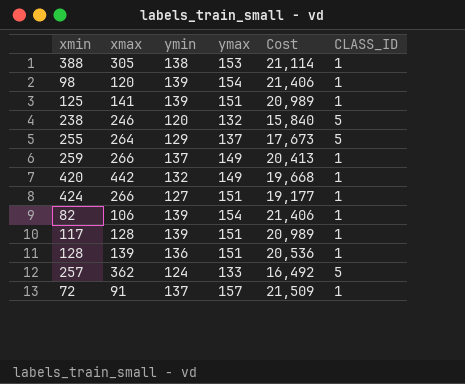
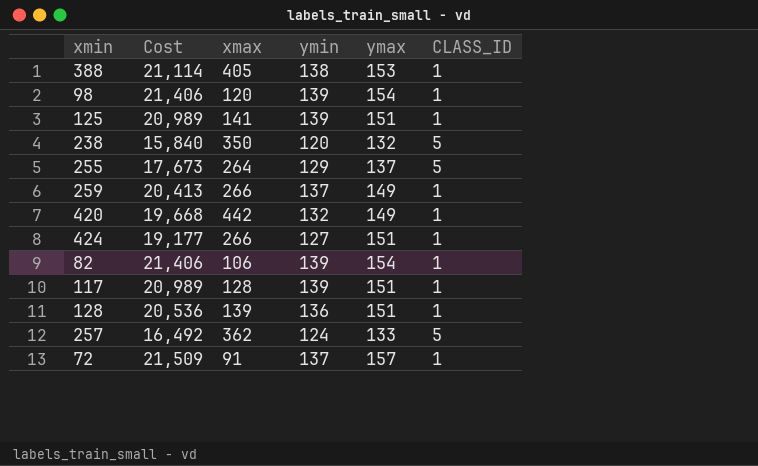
column Cost | position: 5 -> 2
388 | xmax: 305 -> 405
238 | xmax: 246 -> 350

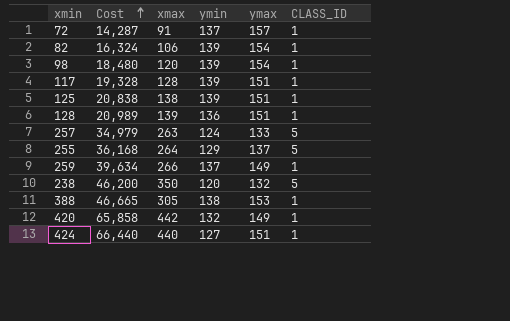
row order: none -> Cost ascending
column Cost | formula: [ymin] * [ymax] -> [xmax] * [ymax]
125 | xmax: 141 -> 138
257 | xmax: 362 -> 263
388 | xmax: 405 -> 305
424 | xmax: 266 -> 440

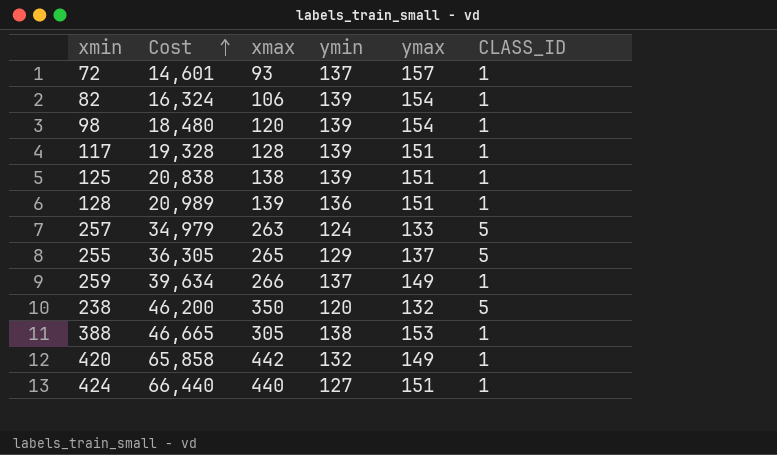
72 | Cost: 14,287 -> 14,601
72 | xmax: 91 -> 93
255 | Cost: 36,168 -> 36,305
255 | xmax: 264 -> 265

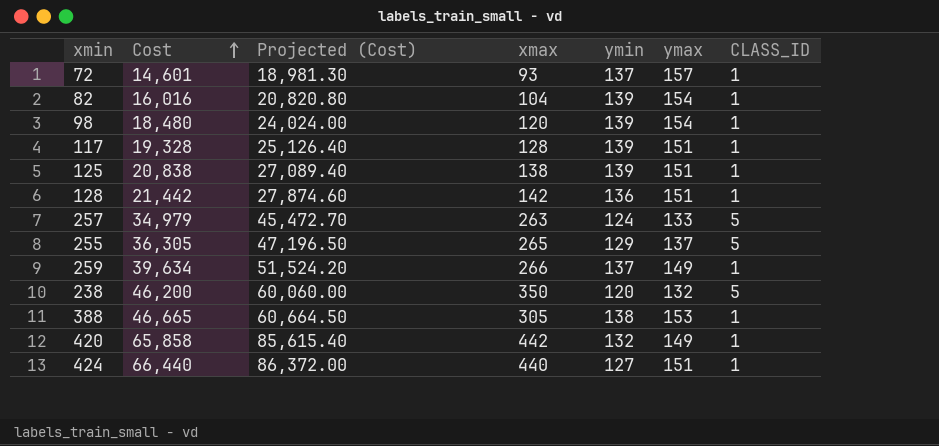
column Projected (Cost) | formula: none -> [Cost] * 1.3
82 | Cost: 16,324 -> 16,016
82 | xmax: 106 -> 104
128 | Cost: 20,989 -> 21,442
128 | xmax: 139 -> 142

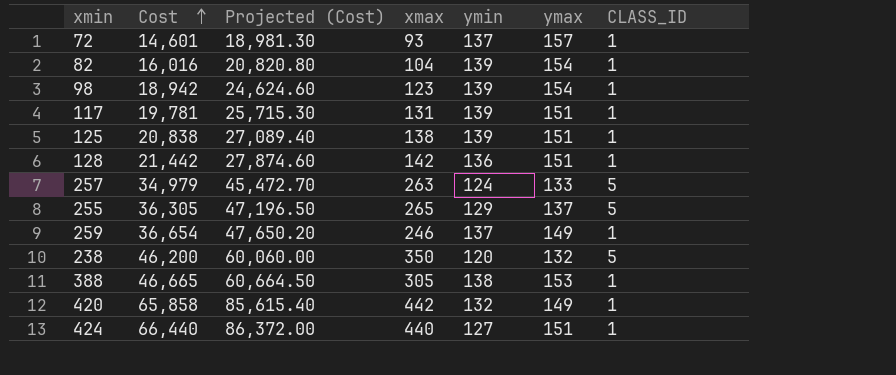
98 | Cost: 18,480 -> 18,942
98 | Projected (Cost): 24,024.00 -> 24,624.60
98 | xmax: 120 -> 123
117 | Cost: 19,328 -> 19,781
117 | Projected (Cost): 25,126.40 -> 25,715.30
117 | xmax: 128 -> 131
259 | Cost: 39,634 -> 36,654
259 | Projected (Cost): 51,524.20 -> 47,650.20
259 | xmax: 266 -> 246

